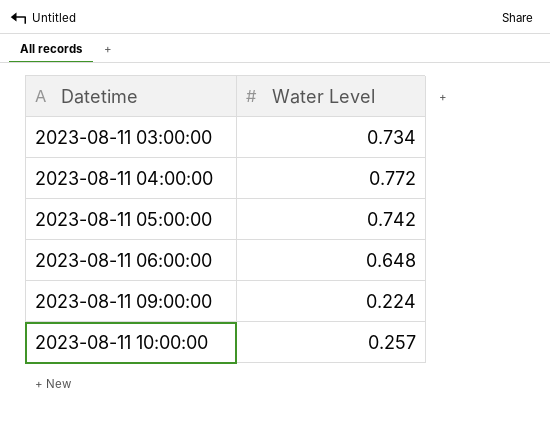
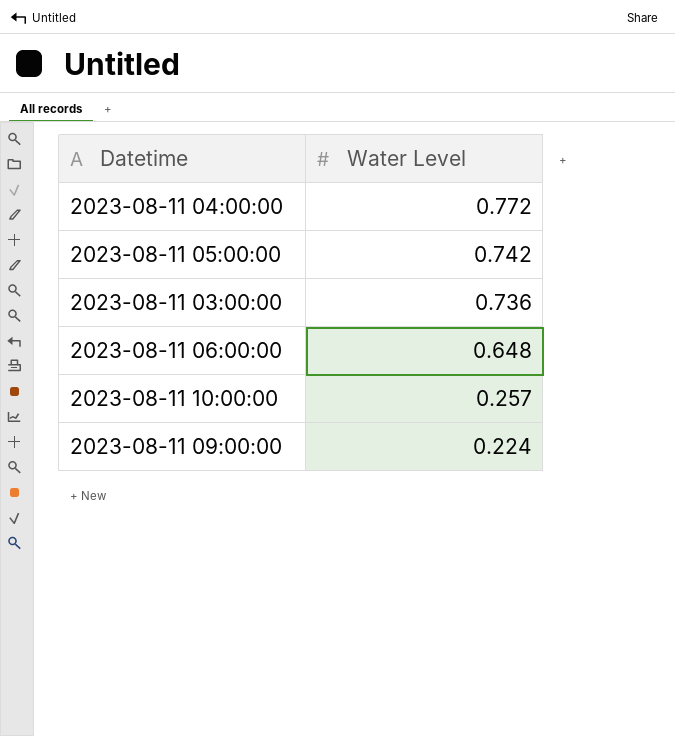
row order: Datetime ascending -> Water Level descending
2023-08-11 03:00:00 | Water Level: 0.734 -> 0.736

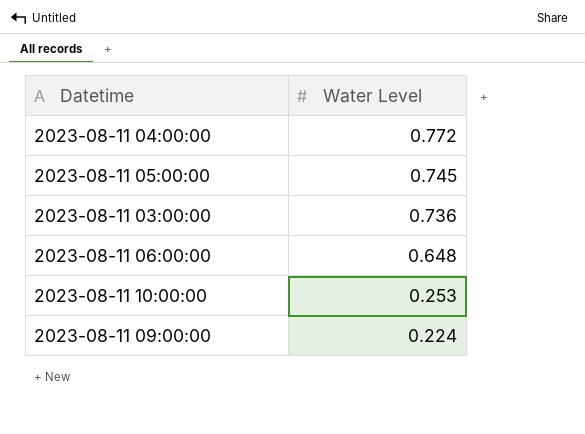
2023-08-11 05:00:00 | Water Level: 0.742 -> 0.745
2023-08-11 10:00:00 | Water Level: 0.257 -> 0.253

